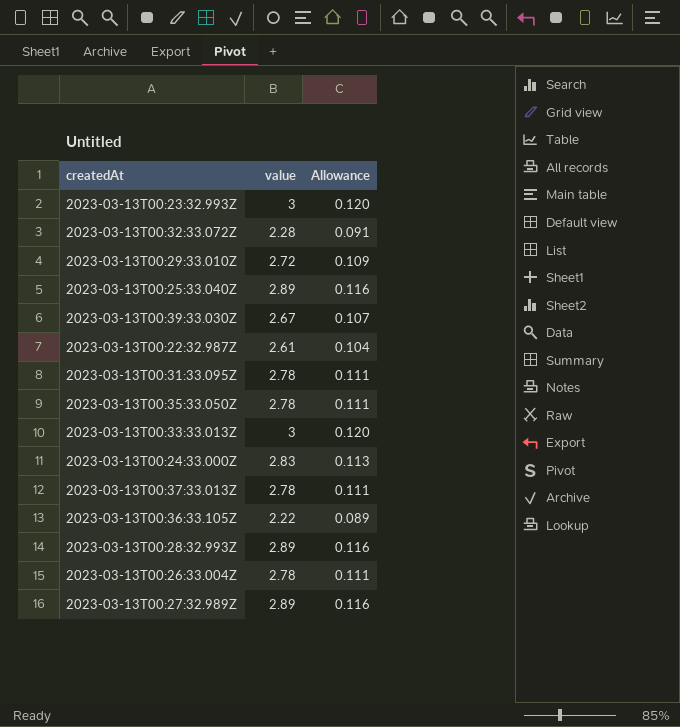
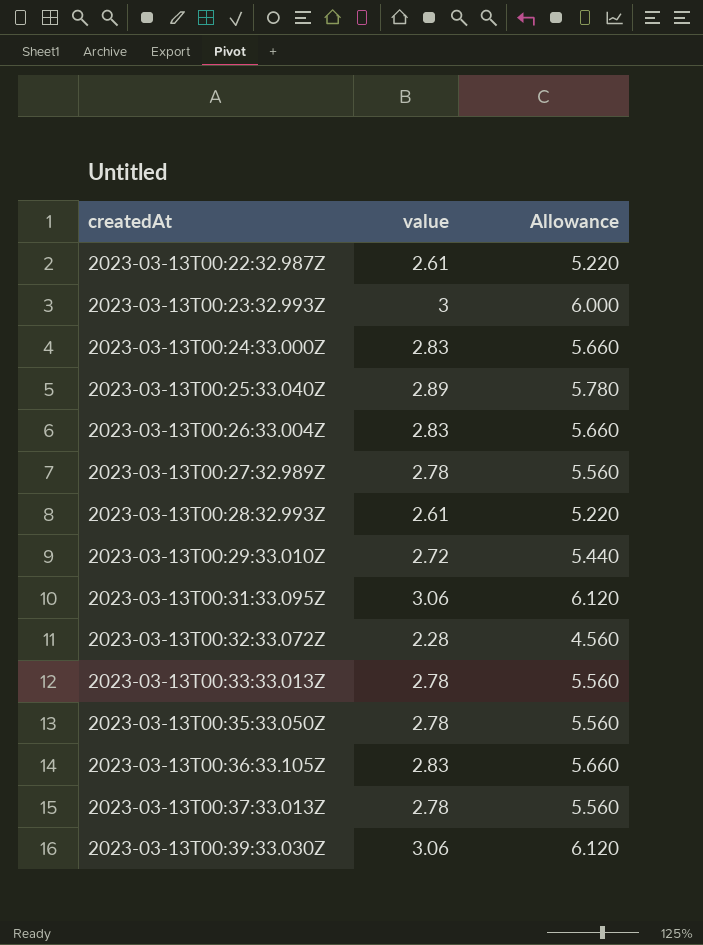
row order: none -> createdAt ascending
column Allowance | formula: [value] * 0.04 -> [value] * 2
2023-03-13T00:26:33.004Z | value: 2.78 -> 2.83
2023-03-13T00:27:32.989Z | value: 2.89 -> 2.78
2023-03-13T00:28:32.993Z | value: 2.89 -> 2.61
2023-03-13T00:31:33.095Z | value: 2.78 -> 3.06
2023-03-13T00:33:33.013Z | value: 3 -> 2.78
2023-03-13T00:36:33.105Z | value: 2.22 -> 2.83
2023-03-13T00:39:33.030Z | value: 2.67 -> 3.06

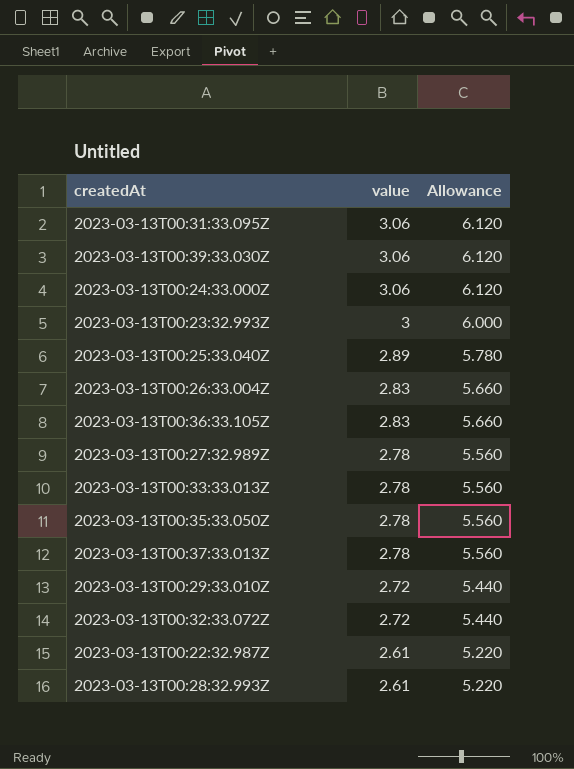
row order: createdAt ascending -> value descending
2023-03-13T00:24:33.000Z | value: 2.83 -> 3.06
2023-03-13T00:24:33.000Z | Allowance: 5.660 -> 6.120
2023-03-13T00:32:33.072Z | value: 2.28 -> 2.72
2023-03-13T00:32:33.072Z | Allowance: 4.560 -> 5.440

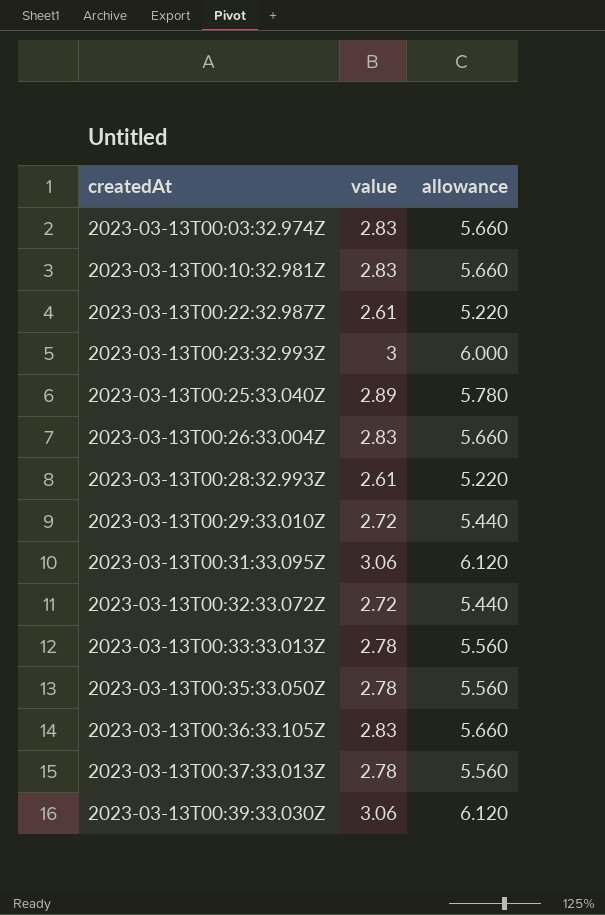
row order: value descending -> createdAt ascending
column name: Allowance -> allowance
row 2023-03-13T00:24:33.000Z: 3.06 | 6.120 -> none
row 2023-03-13T00:27:32.989Z: 2.78 | 5.560 -> none
row 2023-03-13T00:03:32.974Z: none -> 2.83 | 5.660
row 2023-03-13T00:10:32.981Z: none -> 2.83 | 5.660

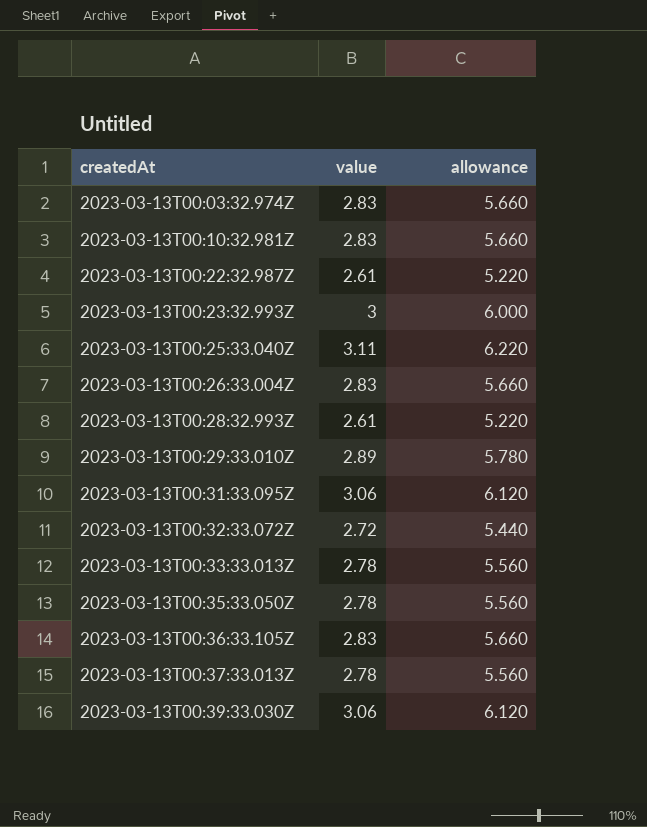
2023-03-13T00:25:33.040Z | value: 2.89 -> 3.11
2023-03-13T00:25:33.040Z | allowance: 5.780 -> 6.220
2023-03-13T00:29:33.010Z | value: 2.72 -> 2.89
2023-03-13T00:29:33.010Z | allowance: 5.440 -> 5.780

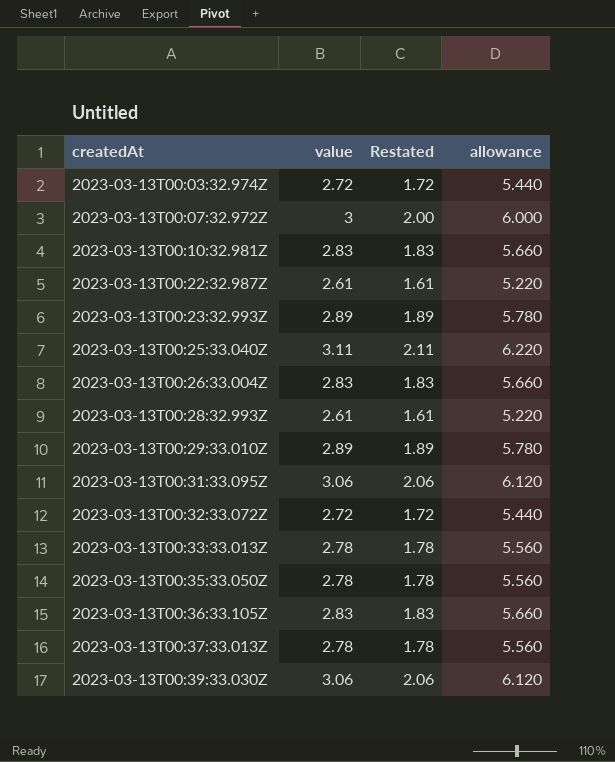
column Restated | formula: none -> [value] - 1
2023-03-13T00:03:32.974Z | value: 2.83 -> 2.72
2023-03-13T00:03:32.974Z | allowance: 5.660 -> 5.440
row 2023-03-13T00:07:32.972Z: none -> 3 | 2.00 | 6.000
2023-03-13T00:23:32.993Z | value: 3 -> 2.89
2023-03-13T00:23:32.993Z | allowance: 6.000 -> 5.780

